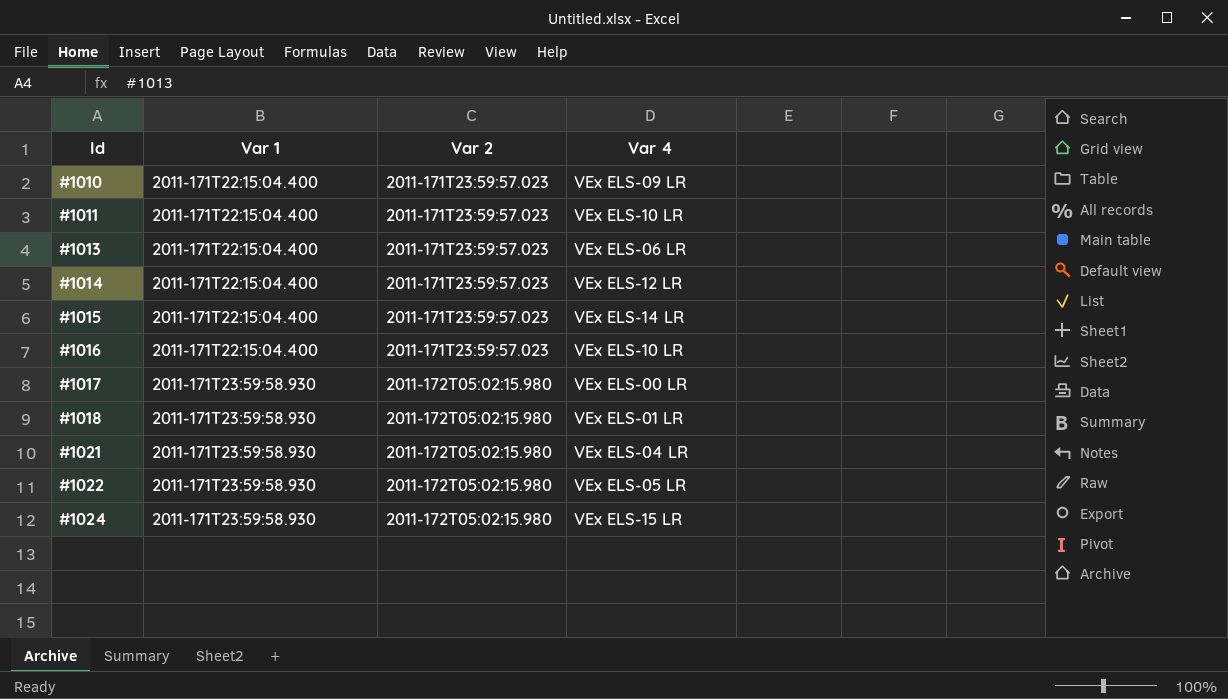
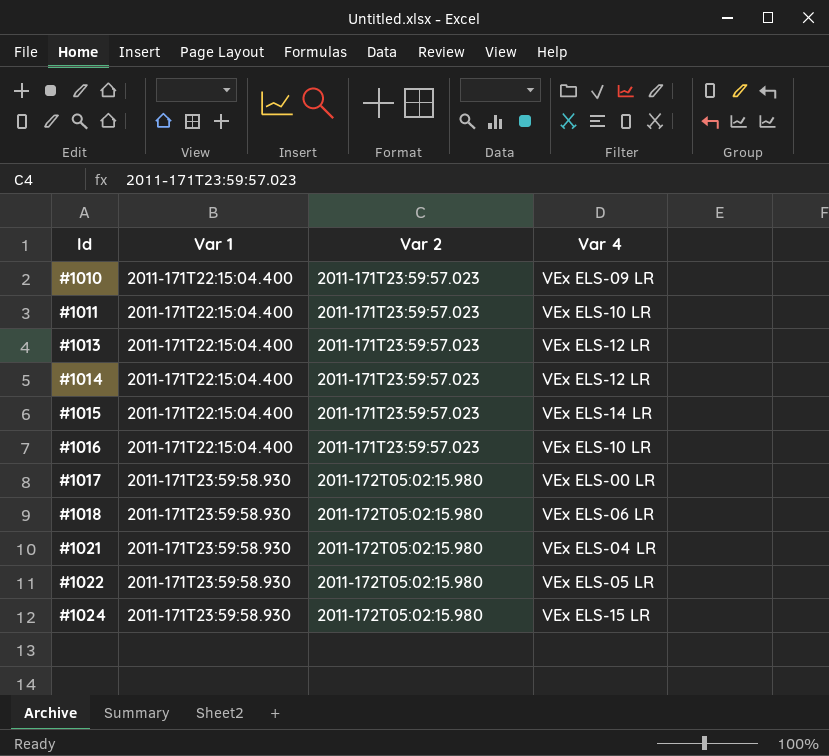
#1013 | Var 4: VEx ELS-06 LR -> VEx ELS-12 LR
#1018 | Var 4: VEx ELS-01 LR -> VEx ELS-06 LR

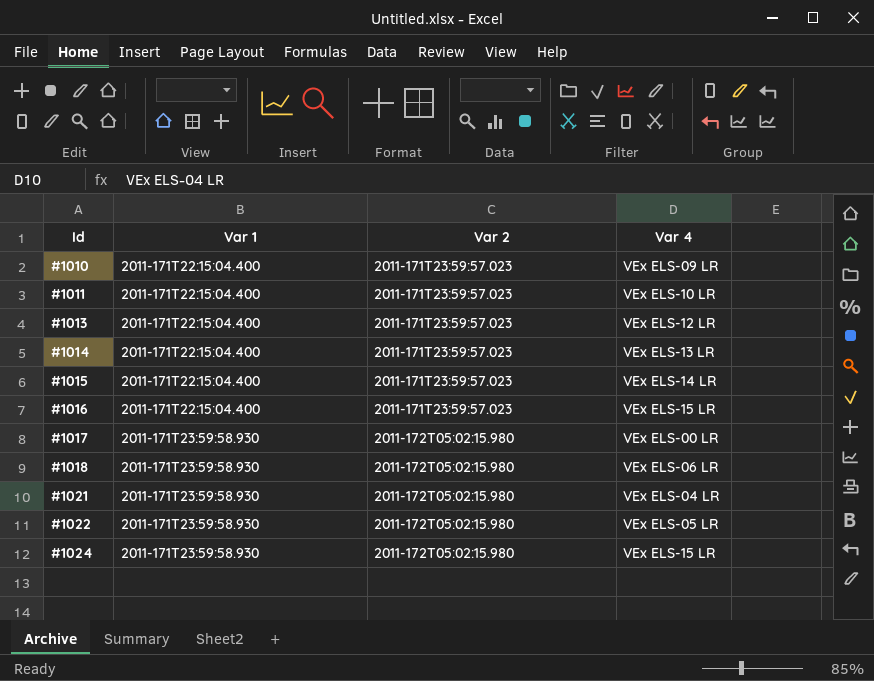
#1014 | Var 4: VEx ELS-12 LR -> VEx ELS-13 LR
#1016 | Var 4: VEx ELS-10 LR -> VEx ELS-15 LR

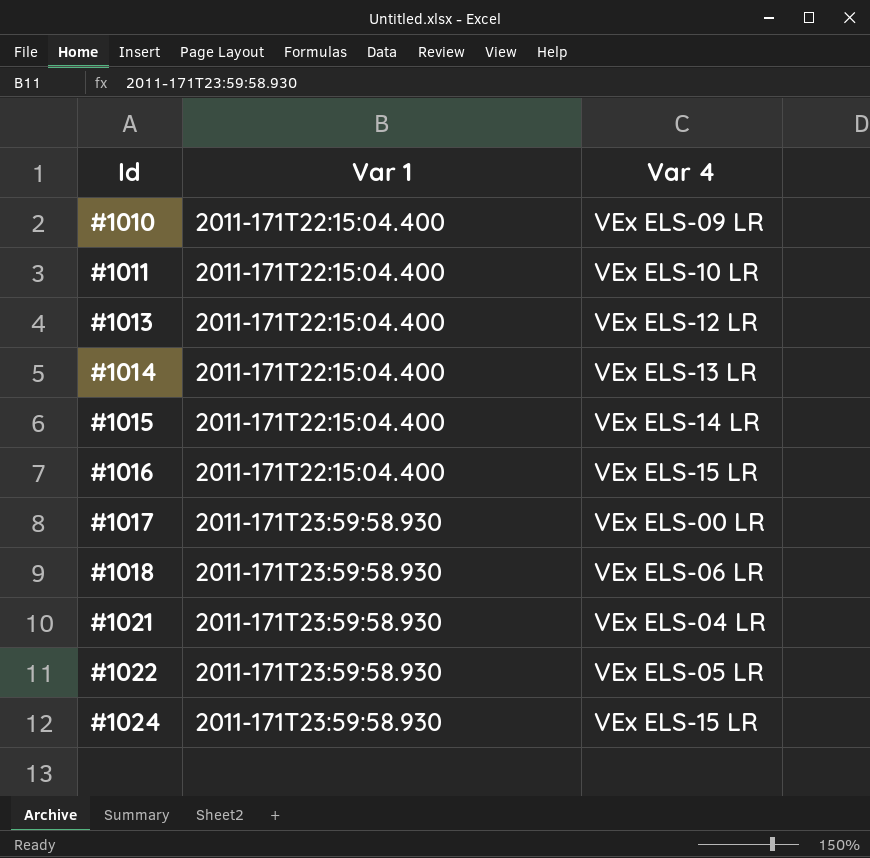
column Var 2 | position: 3 -> none

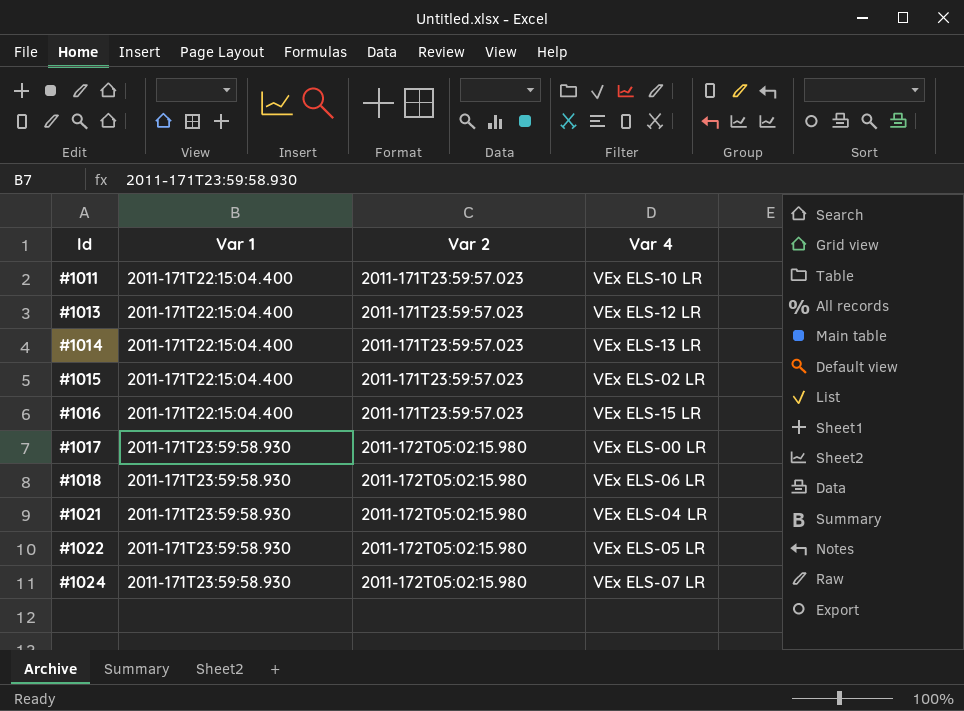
column Var 2 | position: none -> 3
row #1010: 2011-171T22:15:04.400 | VEx ELS-09 LR -> none
#1015 | Var 4: VEx ELS-14 LR -> VEx ELS-02 LR
#1024 | Var 4: VEx ELS-15 LR -> VEx ELS-07 LR

